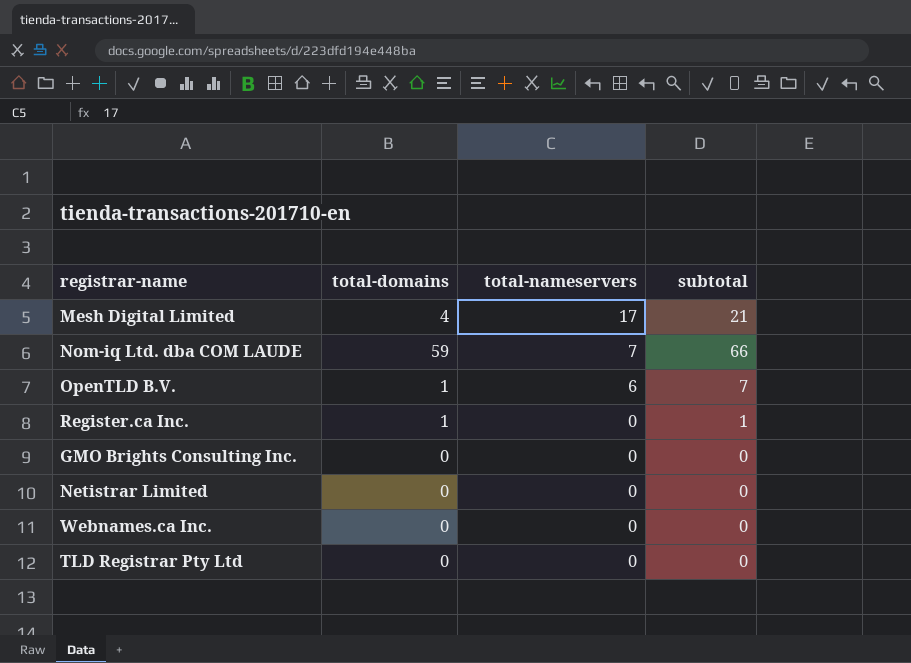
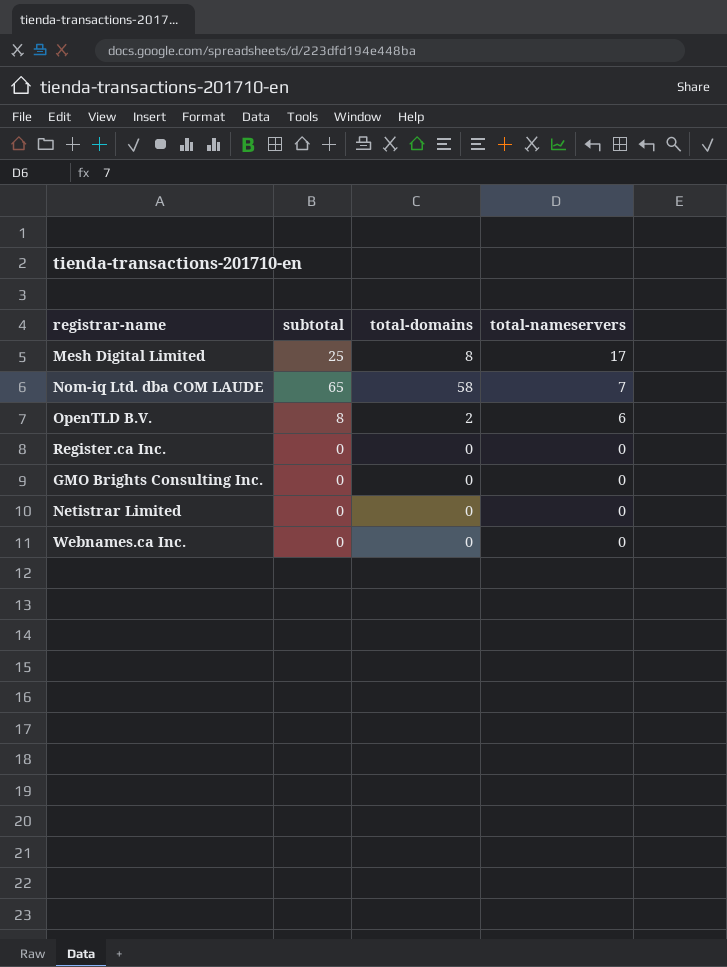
column subtotal | position: 4 -> 2
row TLD Registrar Pty Ltd: 0 | 0 | 0 -> none
Mesh Digital Limited | subtotal: 21 -> 25
Mesh Digital Limited | total-domains: 4 -> 8
Nom-iq Ltd. dba COM LAUDE | subtotal: 66 -> 65
Nom-iq Ltd. dba COM LAUDE | total-domains: 59 -> 58
OpenTLD B.V. | subtotal: 7 -> 8
OpenTLD B.V. | total-domains: 1 -> 2
Register.ca Inc. | subtotal: 1 -> 0
Register.ca Inc. | total-domains: 1 -> 0

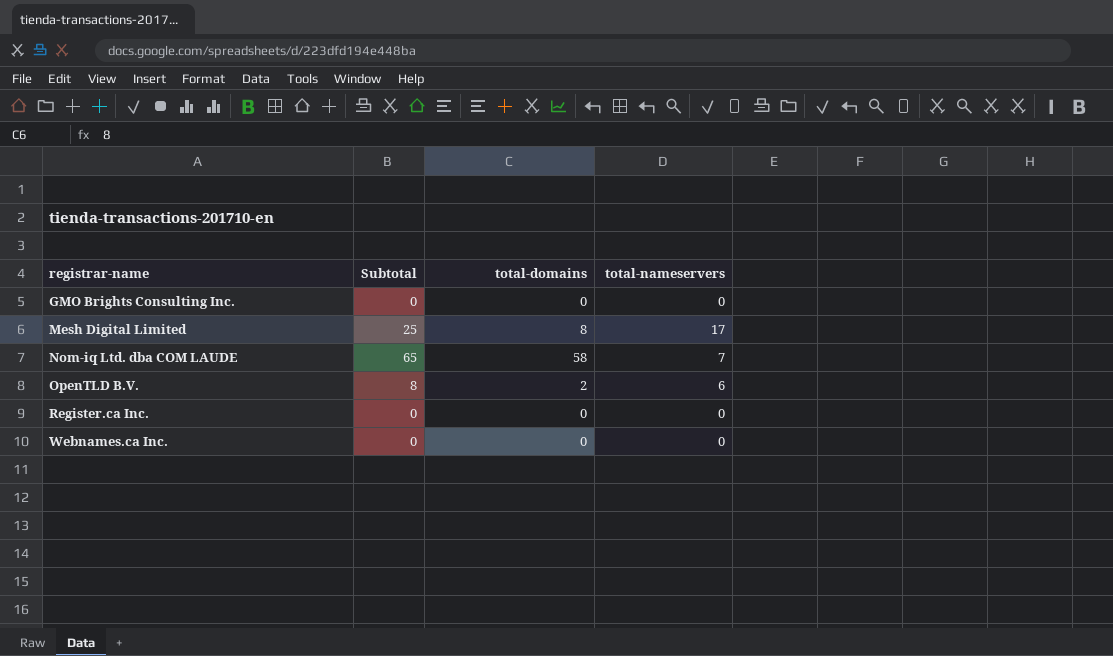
row order: total-nameservers descending -> registrar-name ascending
column name: subtotal -> Subtotal
row Netistrar Limited: 0 | 0 | 0 -> none

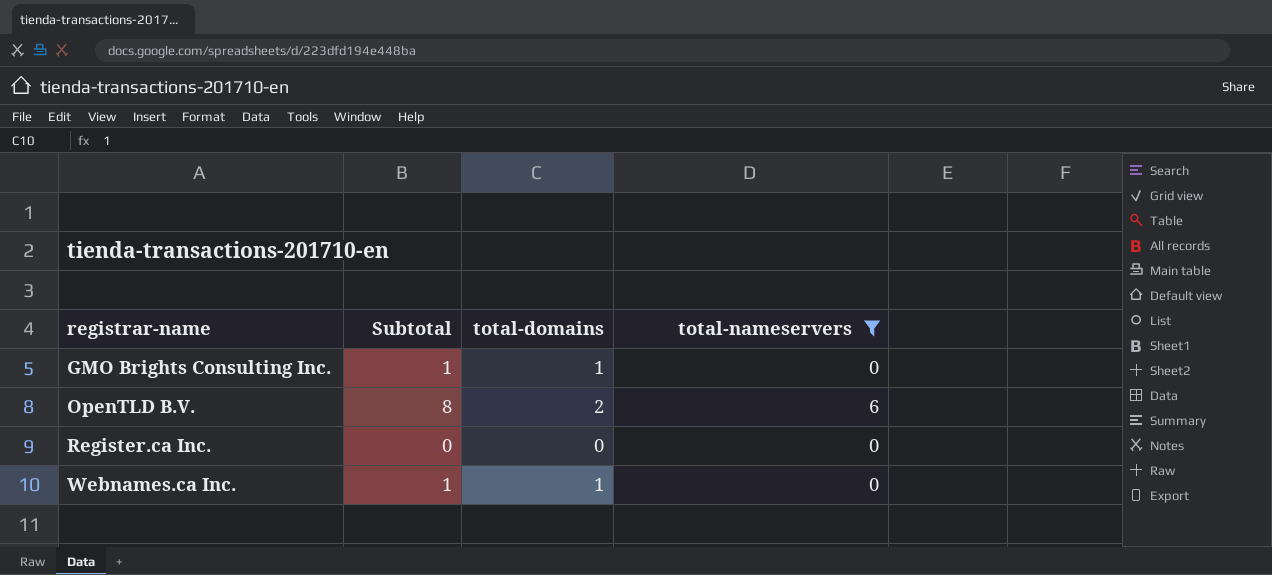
filter: none -> total-nameservers <= 6
GMO Brights Consulting Inc. | Subtotal: 0 -> 1
GMO Brights Consulting Inc. | total-domains: 0 -> 1
Webnames.ca Inc. | Subtotal: 0 -> 1
Webnames.ca Inc. | total-domains: 0 -> 1

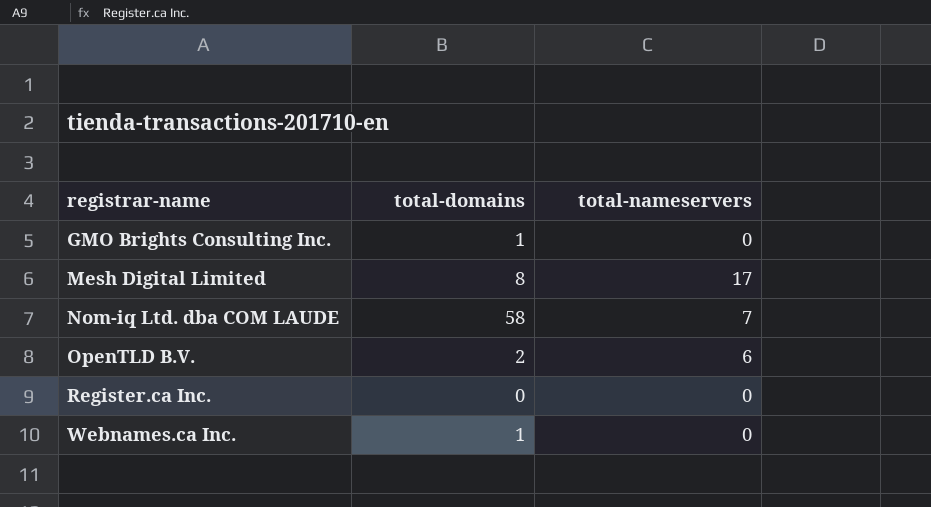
filter: total-nameservers <= 6 -> none
column Subtotal | formula: [total-domains] + [total-nameservers] -> none

